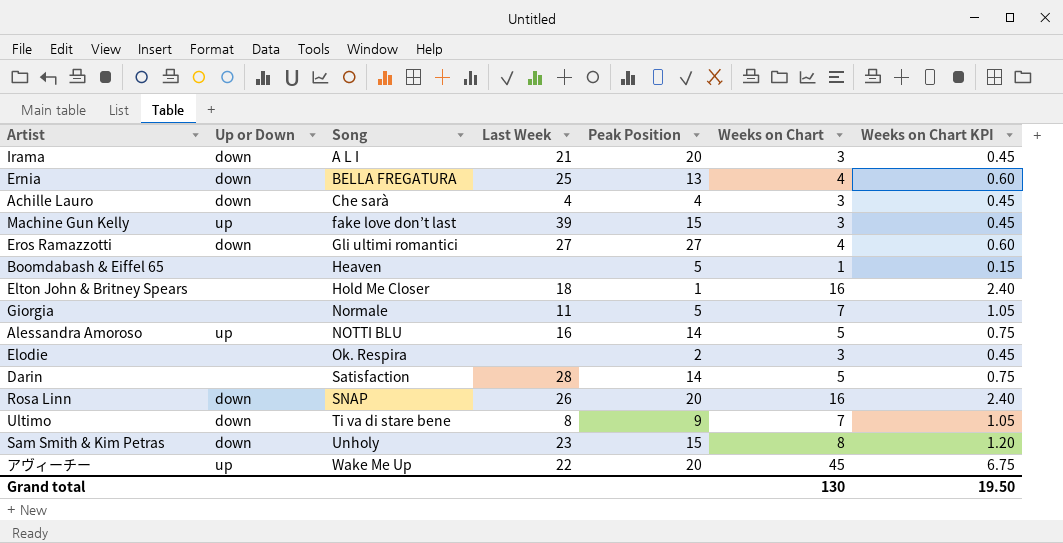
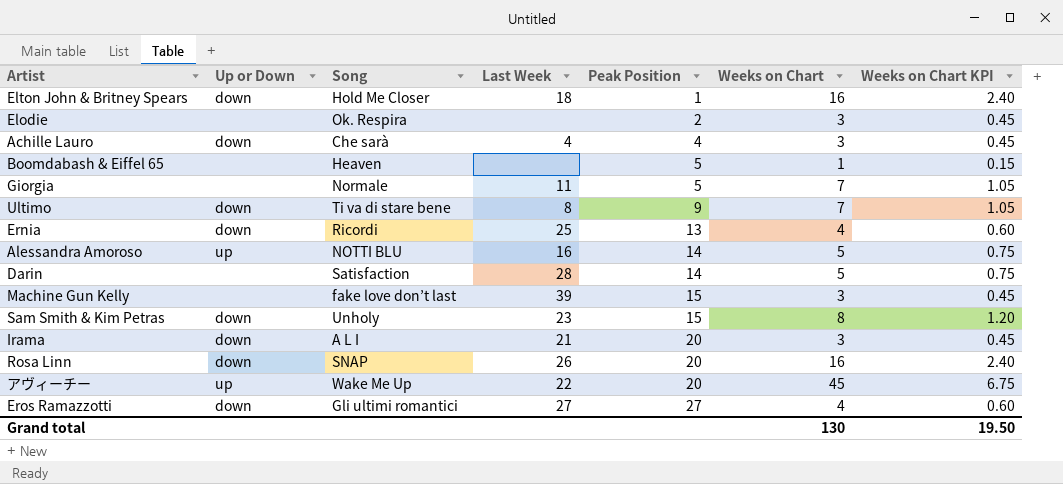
row order: Song ascending -> Peak Position ascending
Elton John & Britney Spears | Up or Down: none -> down
Ernia | Song: BELLA FREGATURA -> Ricordi
Machine Gun Kelly | Up or Down: up -> none

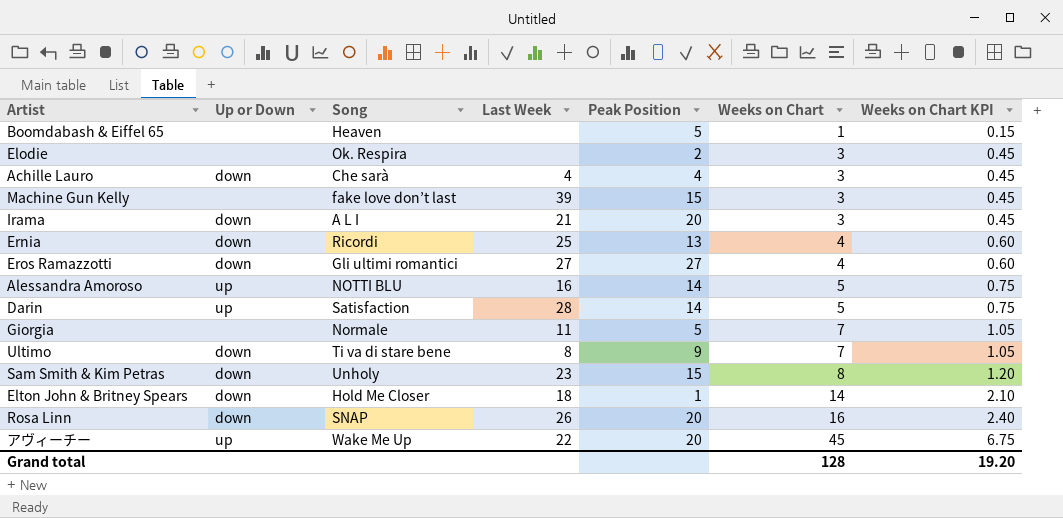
row order: Peak Position ascending -> Weeks on Chart ascending
Darin | Up or Down: none -> up
Elton John & Britney Spears | Weeks on Chart: 16 -> 14
Elton John & Britney Spears | Weeks on Chart KPI: 2.40 -> 2.10
Grand total | Weeks on Chart: 130 -> 128
Grand total | Weeks on Chart KPI: 19.50 -> 19.20

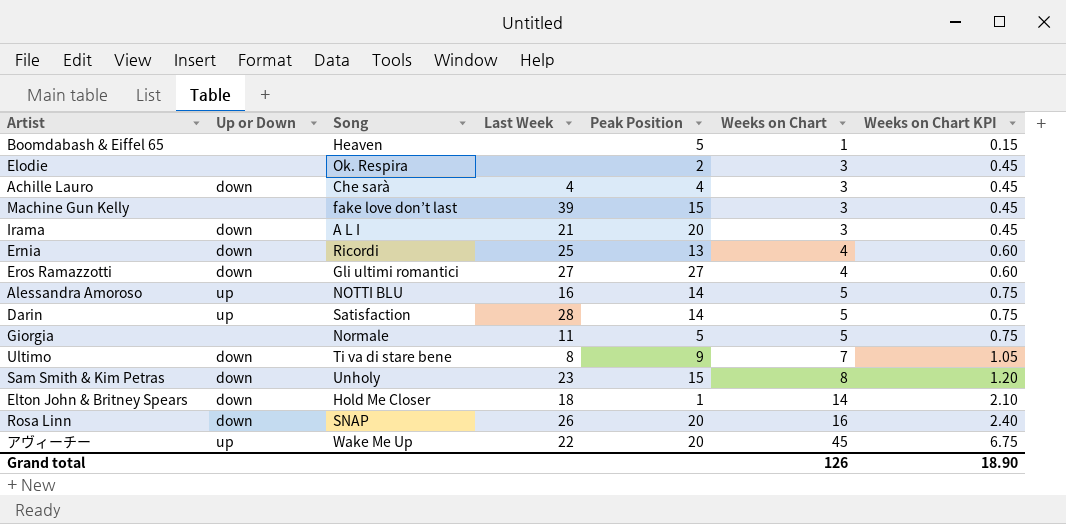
Giorgia | Weeks on Chart: 7 -> 5
Giorgia | Weeks on Chart KPI: 1.05 -> 0.75
Grand total | Weeks on Chart: 128 -> 126
Grand total | Weeks on Chart KPI: 19.20 -> 18.90

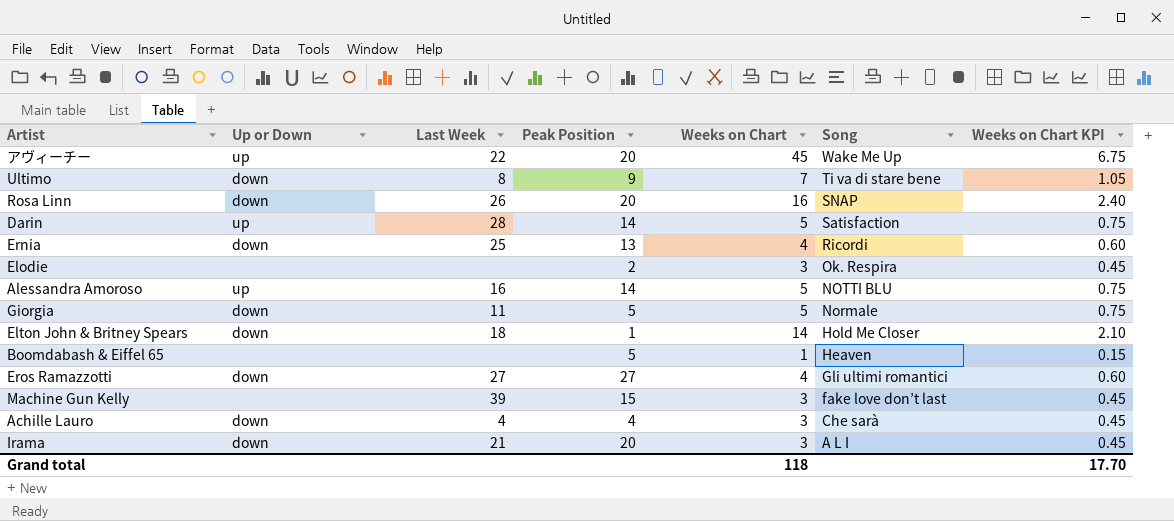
row order: Weeks on Chart ascending -> Song descending
column Song | position: 3 -> 6
row Sam Smith & Kim Petras: down | Unholy | 23 | 15 | 8 | 1.20 -> none
Giorgia | Up or Down: none -> down
Grand total | Weeks on Chart: 126 -> 118
Grand total | Weeks on Chart KPI: 18.90 -> 17.70

